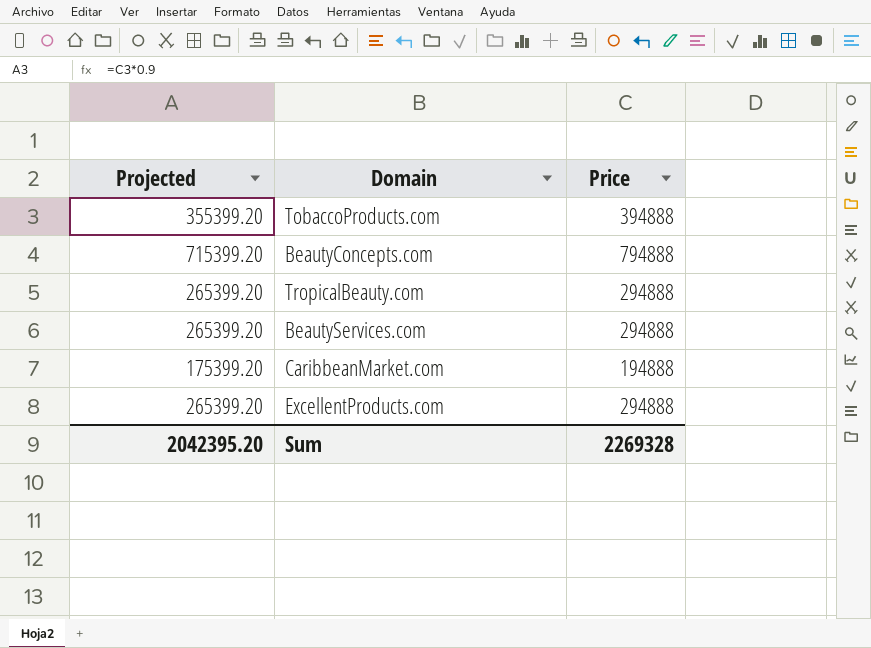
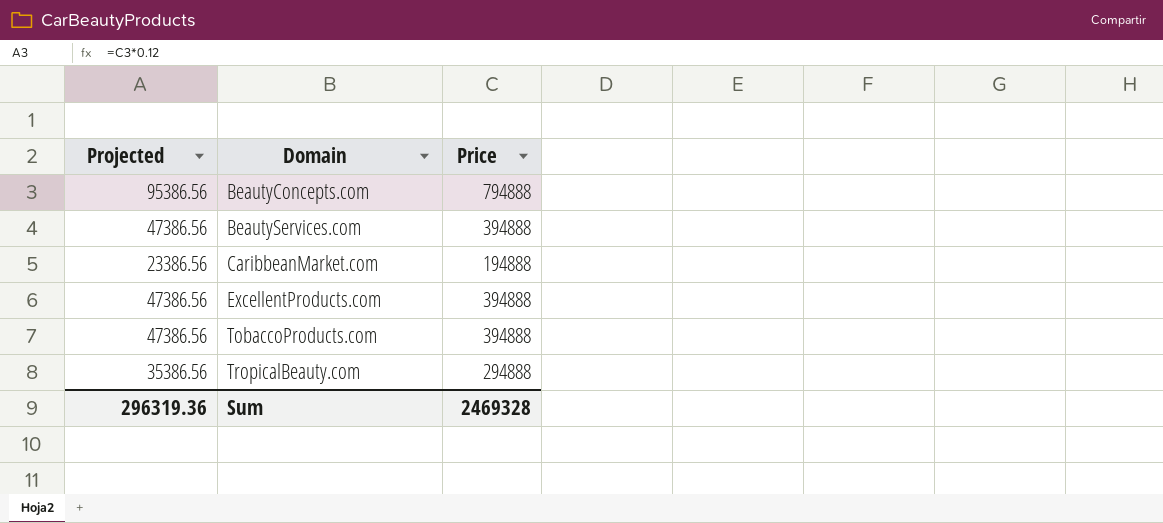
row order: none -> Domain ascending
column Projected | formula: [Price] * 0.9 -> [Price] * 0.12
BeautyServices.com | Price: 294888 -> 394888
ExcellentProducts.com | Price: 294888 -> 394888
Sum | Projected: 2042395.20 -> 296319.36
Sum | Price: 2269328 -> 2469328

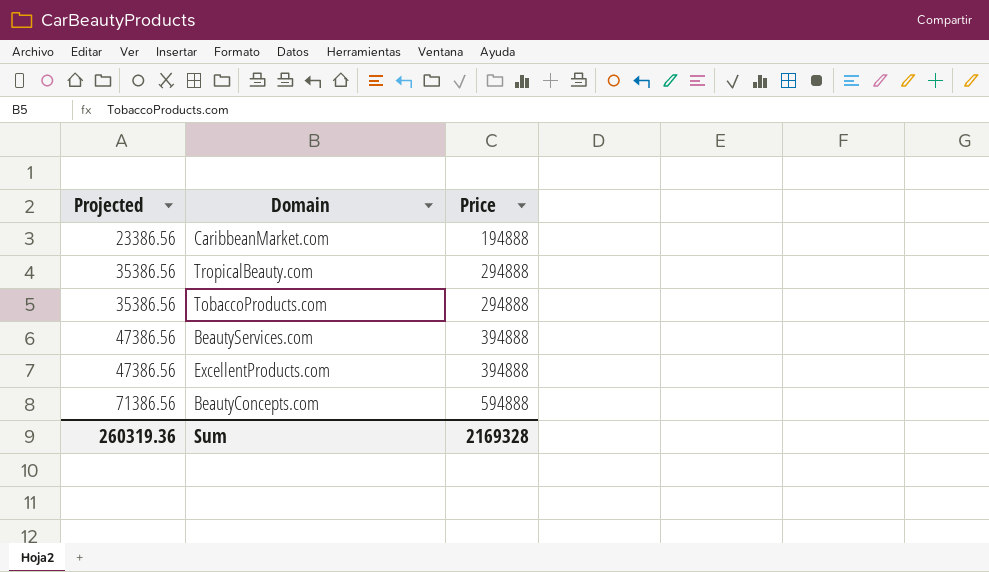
row order: Domain ascending -> Projected ascending
TobaccoProducts.com | Projected: 47386.56 -> 35386.56
TobaccoProducts.com | Price: 394888 -> 294888
BeautyConcepts.com | Projected: 95386.56 -> 71386.56
BeautyConcepts.com | Price: 794888 -> 594888
Sum | Projected: 296319.36 -> 260319.36
Sum | Price: 2469328 -> 2169328

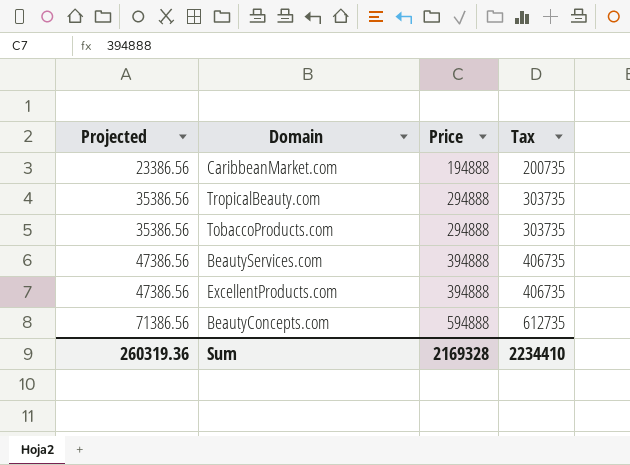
column Tax | formula: none -> [Price] * 1.03

